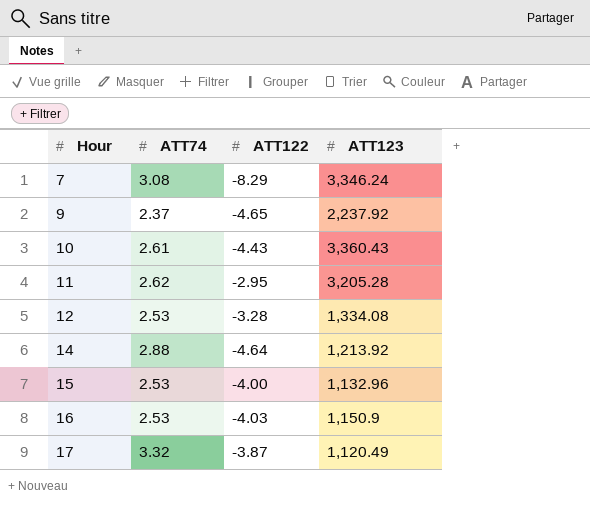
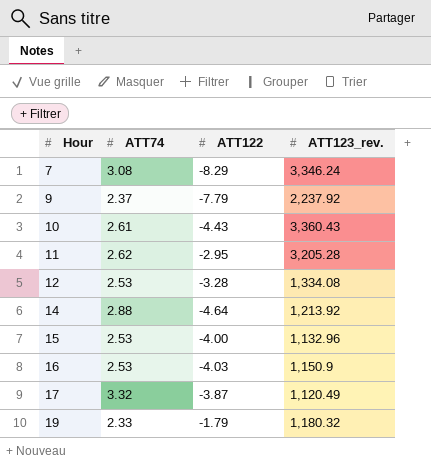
column name: ATT123 -> ATT123_rev.
9 | ATT122: -4.65 -> -7.79
row 19: none -> 2.33 | -1.79 | 1,180.32

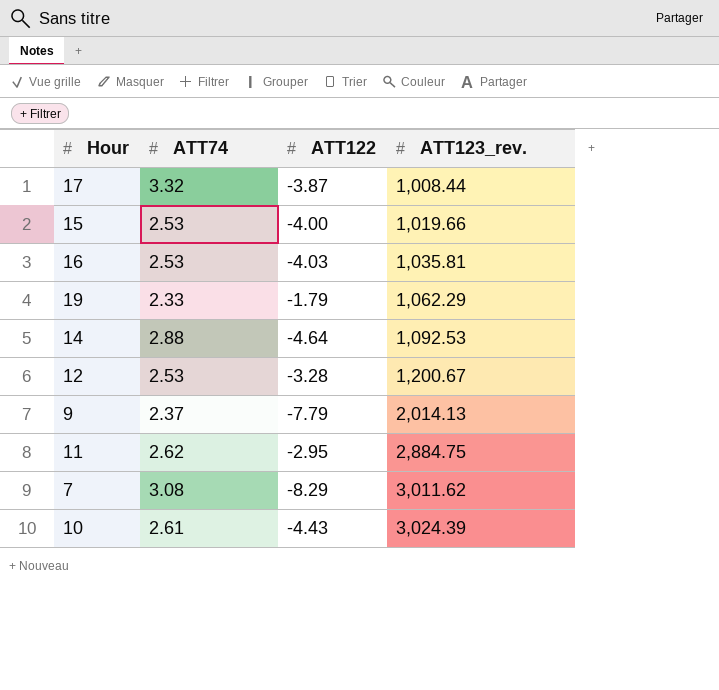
row order: Hour ascending -> ATT123_rev. ascending
17 | ATT123_rev.: 1,120.49 -> 1,008.44
15 | ATT123_rev.: 1,132.96 -> 1,019.66
16 | ATT123_rev.: 1,150.9 -> 1,035.81
19 | ATT123_rev.: 1,180.32 -> 1,062.29
14 | ATT123_rev.: 1,213.92 -> 1,092.53
12 | ATT123_rev.: 1,334.08 -> 1,200.67
9 | ATT123_rev.: 2,237.92 -> 2,014.13
11 | ATT123_rev.: 3,205.28 -> 2,884.75
7 | ATT123_rev.: 3,346.24 -> 3,011.62
10 | ATT123_rev.: 3,360.43 -> 3,024.39

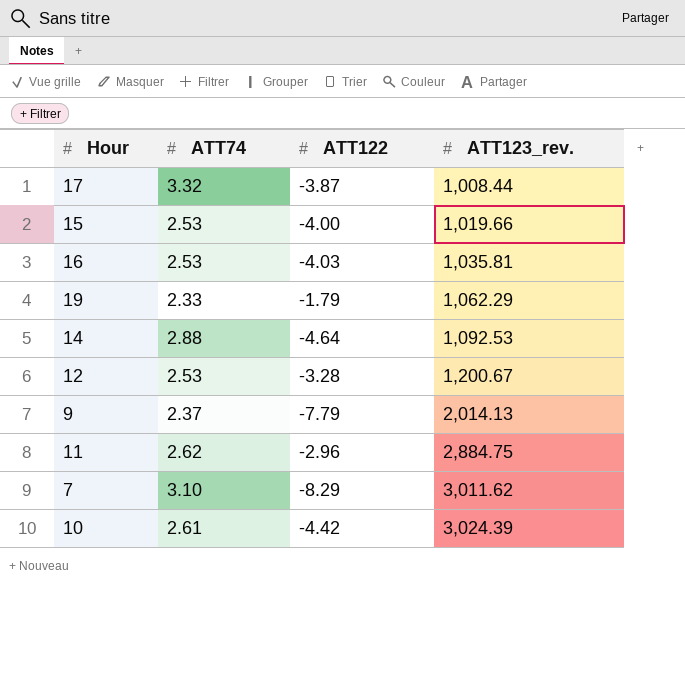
11 | ATT122: -2.95 -> -2.96
7 | ATT74: 3.08 -> 3.10
10 | ATT122: -4.43 -> -4.42

